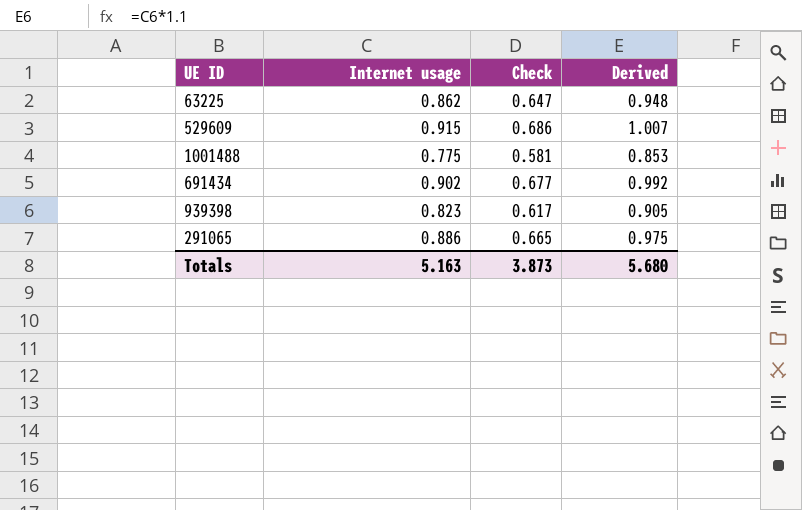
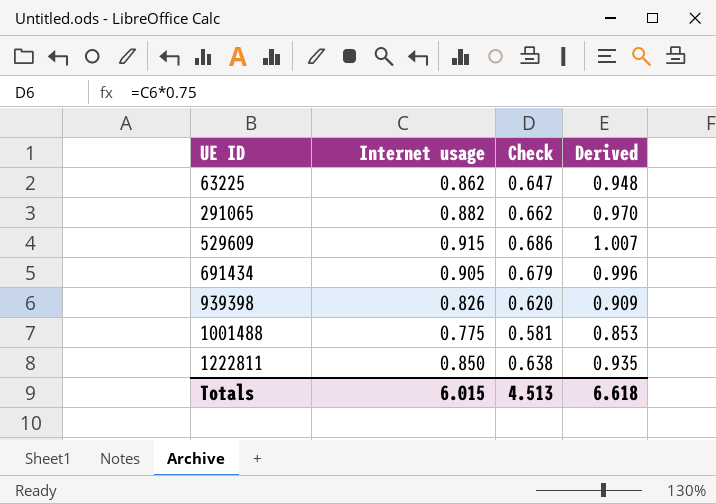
row order: none -> UE ID ascending
291065 | Internet usage: 0.886 -> 0.882
291065 | Check: 0.665 -> 0.662
291065 | Derived: 0.975 -> 0.970
691434 | Internet usage: 0.902 -> 0.905
691434 | Check: 0.677 -> 0.679
691434 | Derived: 0.992 -> 0.996
939398 | Internet usage: 0.823 -> 0.826
939398 | Check: 0.617 -> 0.620
939398 | Derived: 0.905 -> 0.909
row 1222811: none -> 0.850 | 0.638 | 0.935
Totals | Internet usage: 5.163 -> 6.015
Totals | Check: 3.873 -> 4.513
Totals | Derived: 5.680 -> 6.618

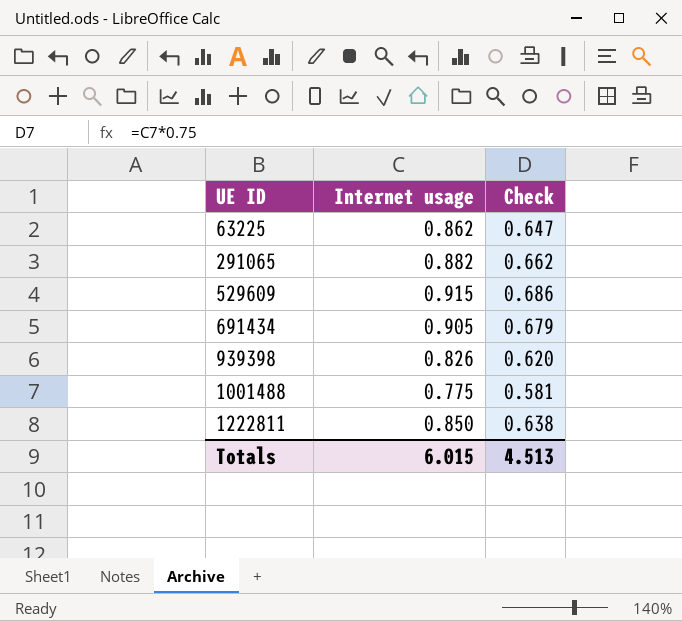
column Derived | formula: [Internet usage] * 1.1 -> none

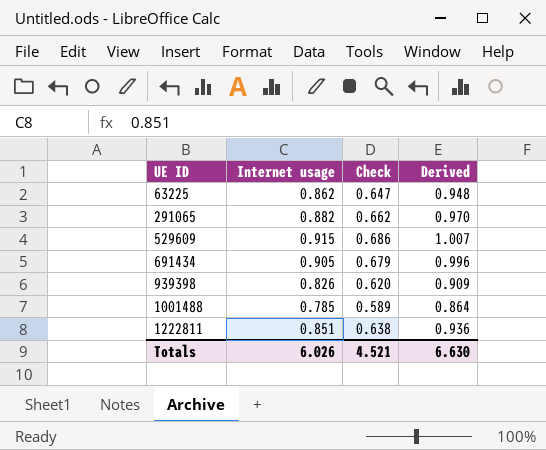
column Derived | formula: none -> [Internet usage] * 1.1
1001488 | Internet usage: 0.775 -> 0.785
1001488 | Check: 0.581 -> 0.589
1222811 | Internet usage: 0.850 -> 0.851
Totals | Internet usage: 6.015 -> 6.026
Totals | Check: 4.513 -> 4.521

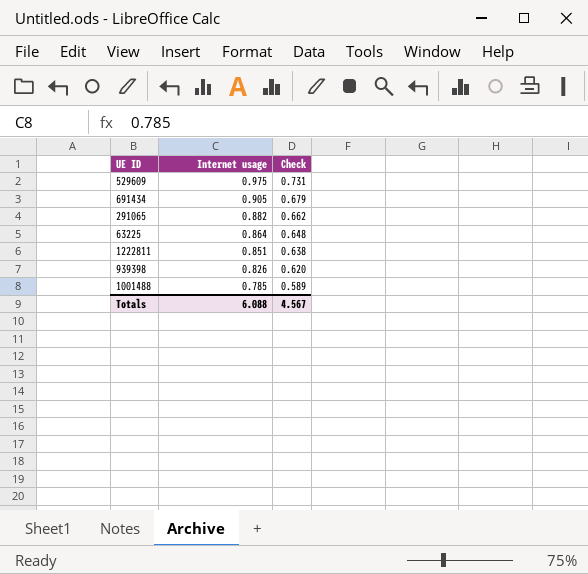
row order: UE ID ascending -> Internet usage descending
column Derived | formula: [Internet usage] * 1.1 -> none
529609 | Internet usage: 0.915 -> 0.975
529609 | Check: 0.686 -> 0.731
63225 | Internet usage: 0.862 -> 0.864
63225 | Check: 0.647 -> 0.648
Totals | Internet usage: 6.026 -> 6.088
Totals | Check: 4.521 -> 4.567

